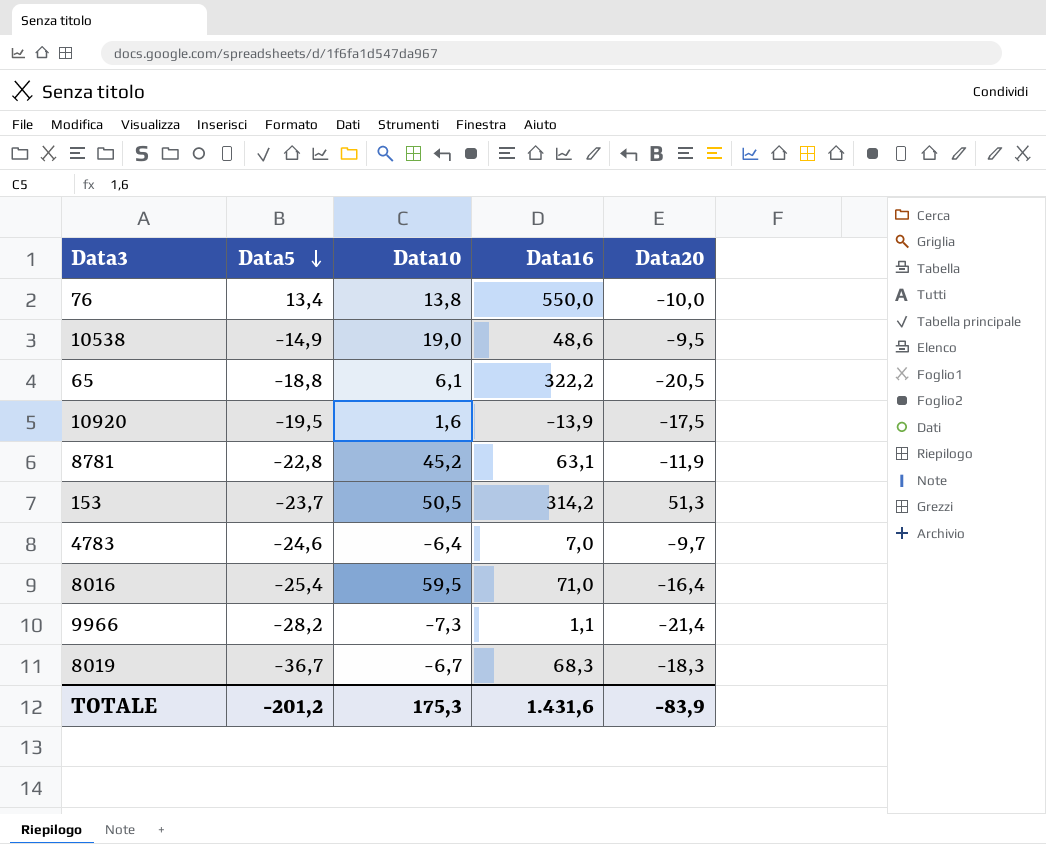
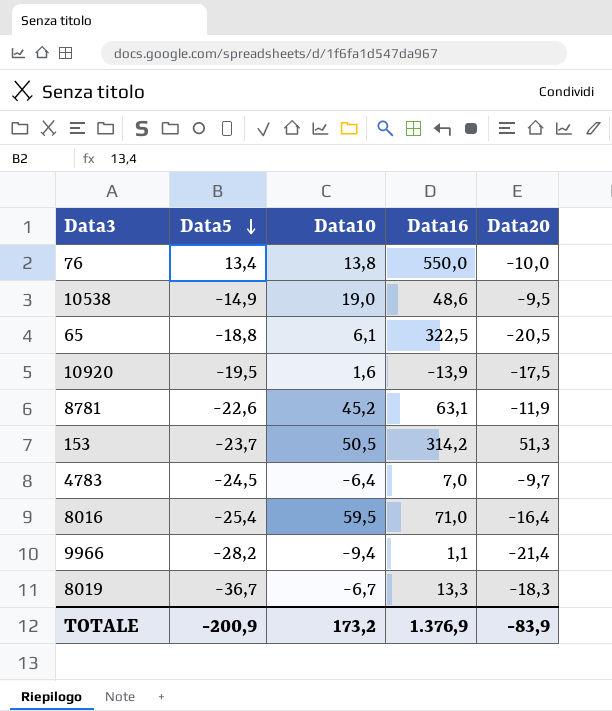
65 | Data16: 322,2 -> 322,5
8781 | Data5: -22,8 -> -22,6
4783 | Data5: -24,6 -> -24,5
9966 | Data10: -7,3 -> -9,4
8019 | Data16: 68,3 -> 13,3
TOTALE | Data5: -201,2 -> -200,9
TOTALE | Data10: 175,3 -> 173,2
TOTALE | Data16: 1.431,6 -> 1.376,9

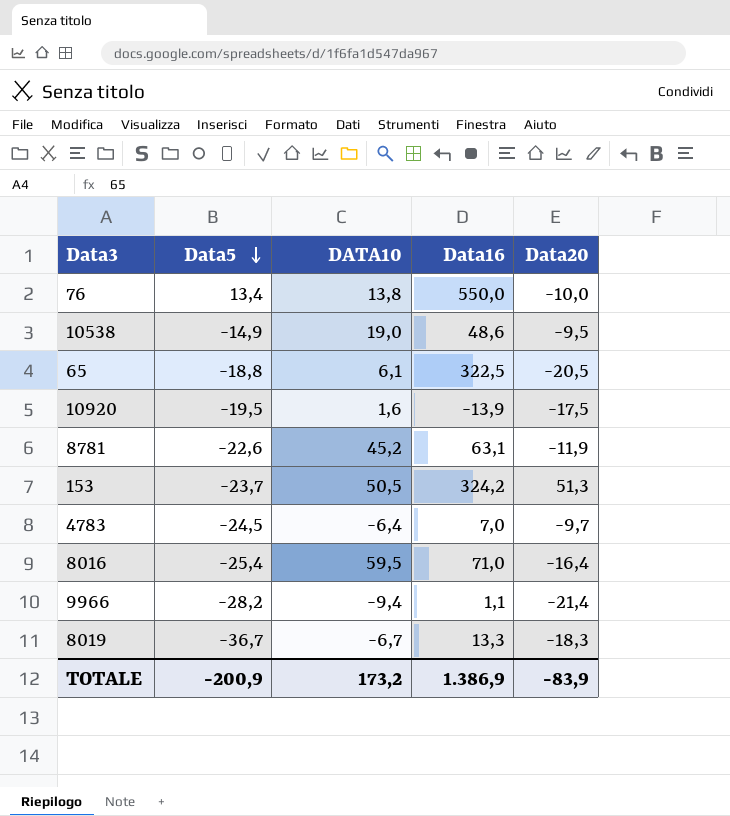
column name: Data10 -> DATA10
153 | Data16: 314,2 -> 324,2
TOTALE | Data16: 1.376,9 -> 1.386,9

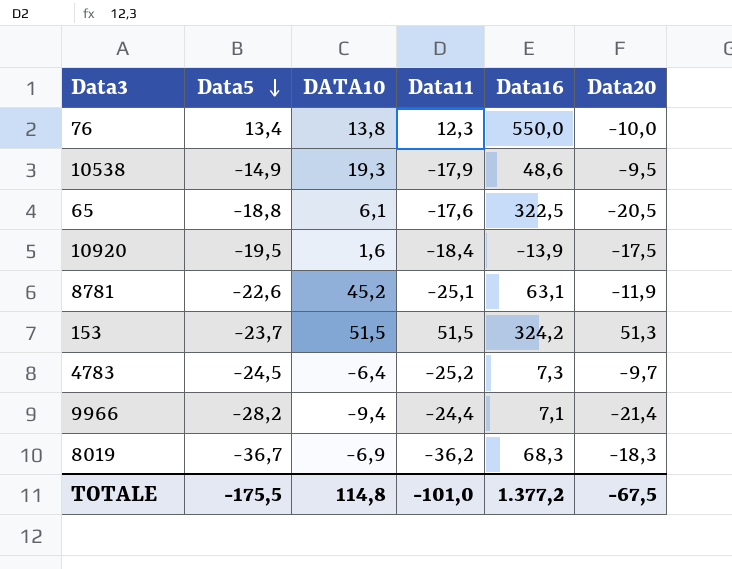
column Data11 | position: none -> 4
row 8016: -25,4 | 59,5 | 71,0 | -16,4 -> none
10538 | DATA10: 19,0 -> 19,3
153 | DATA10: 50,5 -> 51,5
4783 | Data16: 7,0 -> 7,3
9966 | Data16: 1,1 -> 7,1
8019 | DATA10: -6,7 -> -6,9
8019 | Data16: 13,3 -> 68,3
TOTALE | Data5: -200,9 -> -175,5
TOTALE | DATA10: 173,2 -> 114,8
TOTALE | Data16: 1.386,9 -> 1.377,2
TOTALE | Data20: -83,9 -> -67,5

